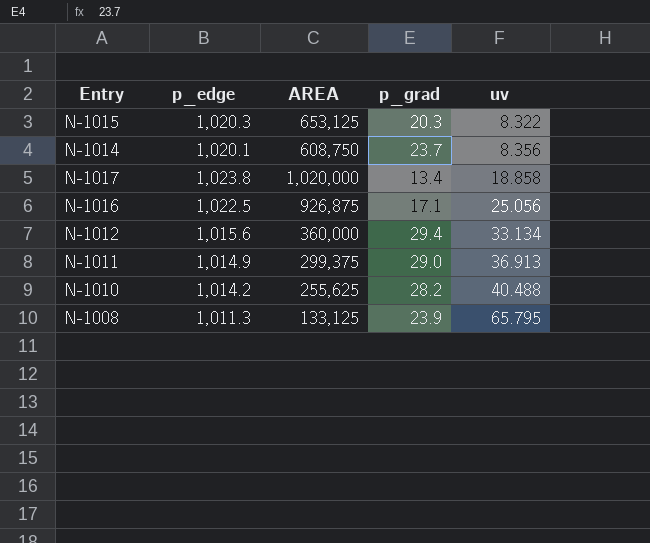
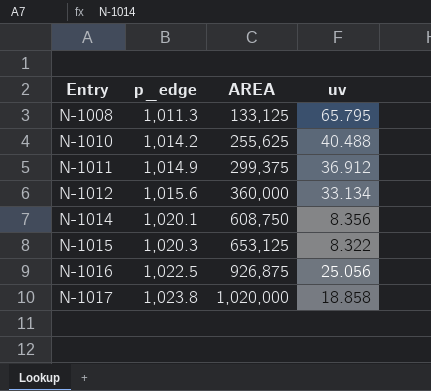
row order: uv ascending -> Entry ascending
column p_grad | position: 4 -> none
N-1011 | uv: 36.913 -> 36.912

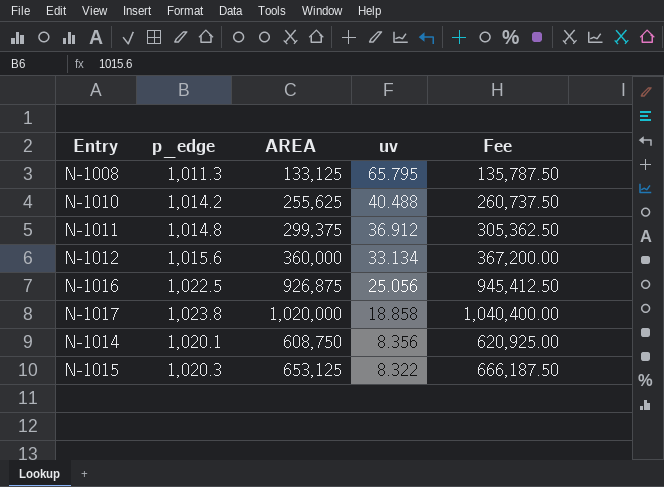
row order: Entry ascending -> uv descending
column Fee | formula: none -> [AREA] * 1.02
N-1011 | p_edge: 1,014.9 -> 1,014.8

